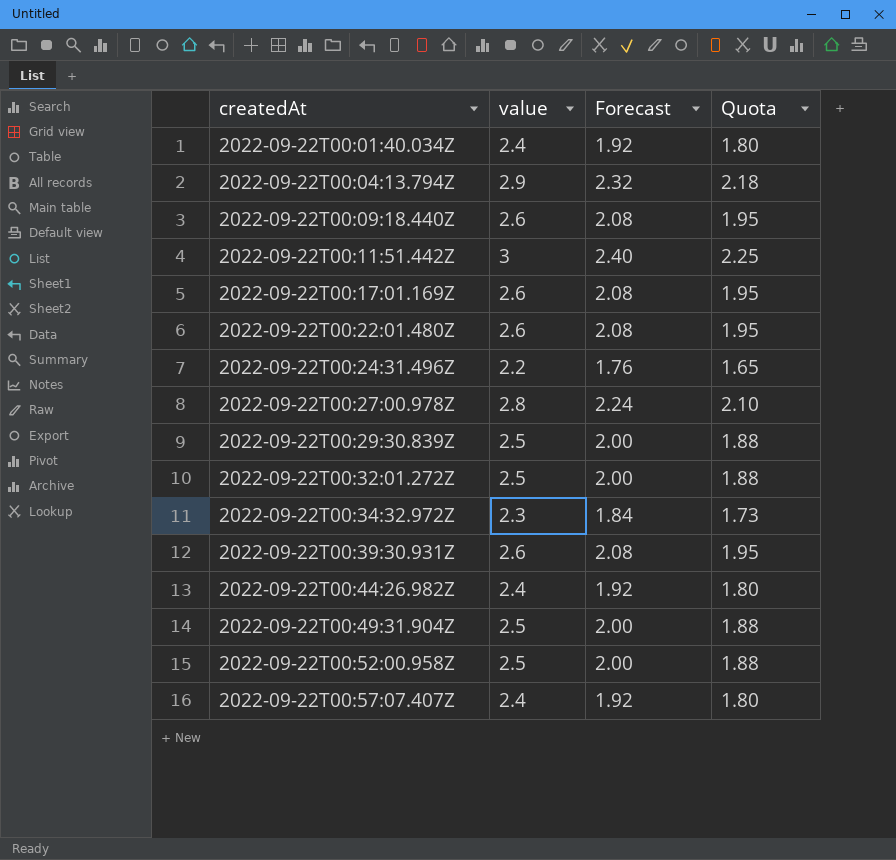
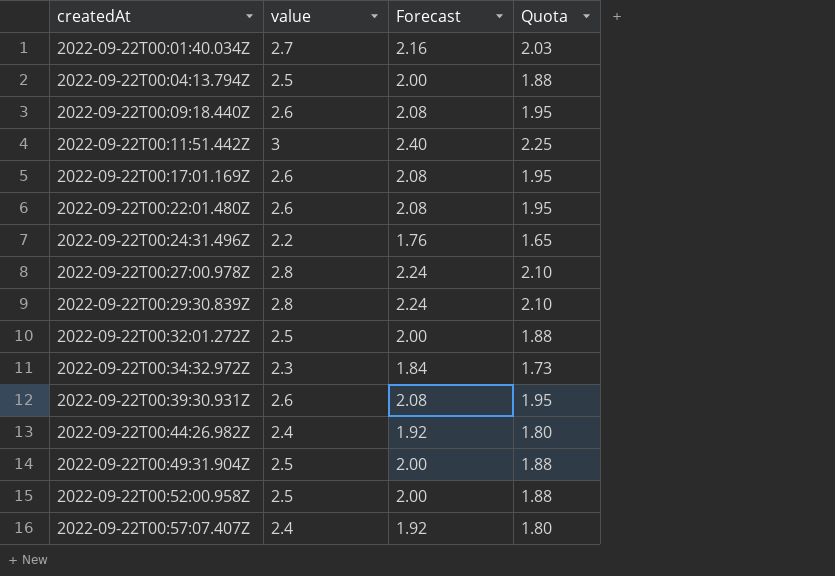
2022-09-22T00:01:40.034Z | value: 2.4 -> 2.7
2022-09-22T00:01:40.034Z | Forecast: 1.92 -> 2.16
2022-09-22T00:01:40.034Z | Quota: 1.80 -> 2.03
2022-09-22T00:04:13.794Z | value: 2.9 -> 2.5
2022-09-22T00:04:13.794Z | Forecast: 2.32 -> 2.00
2022-09-22T00:04:13.794Z | Quota: 2.18 -> 1.88
2022-09-22T00:29:30.839Z | value: 2.5 -> 2.8
2022-09-22T00:29:30.839Z | Forecast: 2.00 -> 2.24
2022-09-22T00:29:30.839Z | Quota: 1.88 -> 2.10

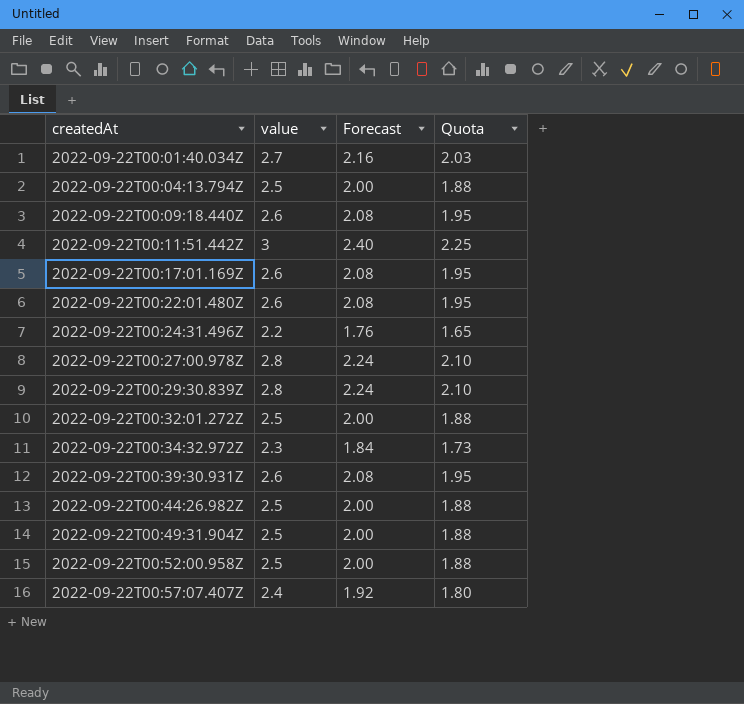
2022-09-22T00:44:26.982Z | value: 2.4 -> 2.5
2022-09-22T00:44:26.982Z | Forecast: 1.92 -> 2.00
2022-09-22T00:44:26.982Z | Quota: 1.80 -> 1.88

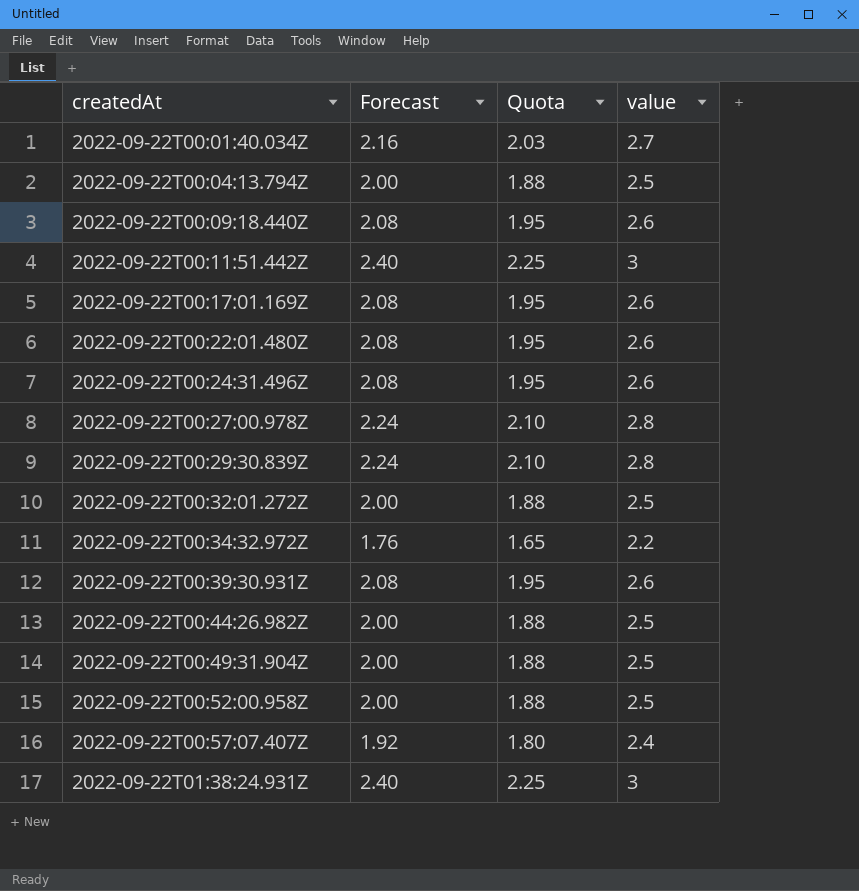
column value | position: 2 -> 4
2022-09-22T00:24:31.496Z | Forecast: 1.76 -> 2.08
2022-09-22T00:24:31.496Z | Quota: 1.65 -> 1.95
2022-09-22T00:24:31.496Z | value: 2.2 -> 2.6
2022-09-22T00:34:32.972Z | Forecast: 1.84 -> 1.76
2022-09-22T00:34:32.972Z | Quota: 1.73 -> 1.65
2022-09-22T00:34:32.972Z | value: 2.3 -> 2.2
row 2022-09-22T01:38:24.931Z: none -> 2.40 | 2.25 | 3

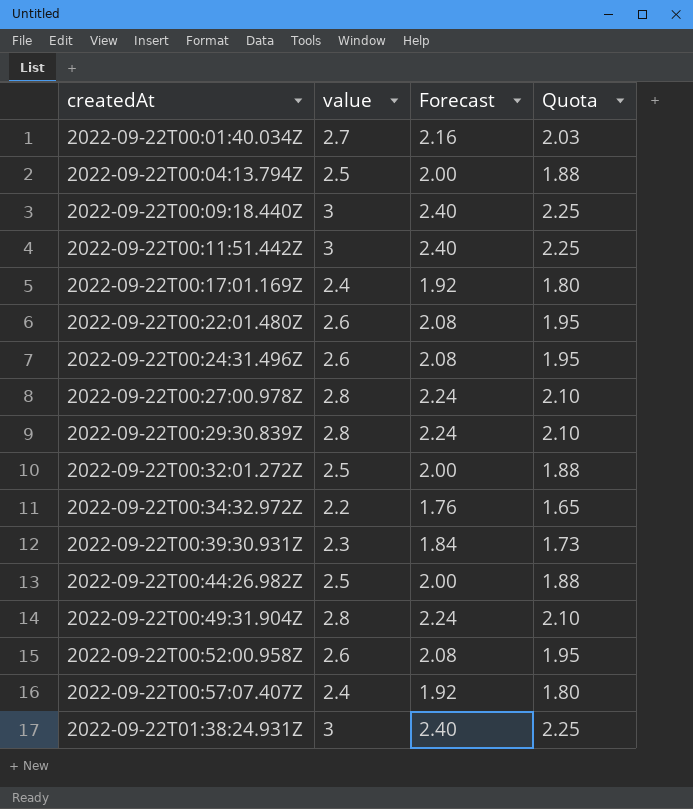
column value | position: 4 -> 2
2022-09-22T00:09:18.440Z | value: 2.6 -> 3
2022-09-22T00:09:18.440Z | Forecast: 2.08 -> 2.40
2022-09-22T00:09:18.440Z | Quota: 1.95 -> 2.25
2022-09-22T00:17:01.169Z | value: 2.6 -> 2.4
2022-09-22T00:17:01.169Z | Forecast: 2.08 -> 1.92
2022-09-22T00:17:01.169Z | Quota: 1.95 -> 1.80
2022-09-22T00:39:30.931Z | value: 2.6 -> 2.3
2022-09-22T00:39:30.931Z | Forecast: 2.08 -> 1.84
2022-09-22T00:39:30.931Z | Quota: 1.95 -> 1.73
2022-09-22T00:49:31.904Z | value: 2.5 -> 2.8
2022-09-22T00:49:31.904Z | Forecast: 2.00 -> 2.24
2022-09-22T00:49:31.904Z | Quota: 1.88 -> 2.10
2022-09-22T00:52:00.958Z | value: 2.5 -> 2.6
2022-09-22T00:52:00.958Z | Forecast: 2.00 -> 2.08
2022-09-22T00:52:00.958Z | Quota: 1.88 -> 1.95

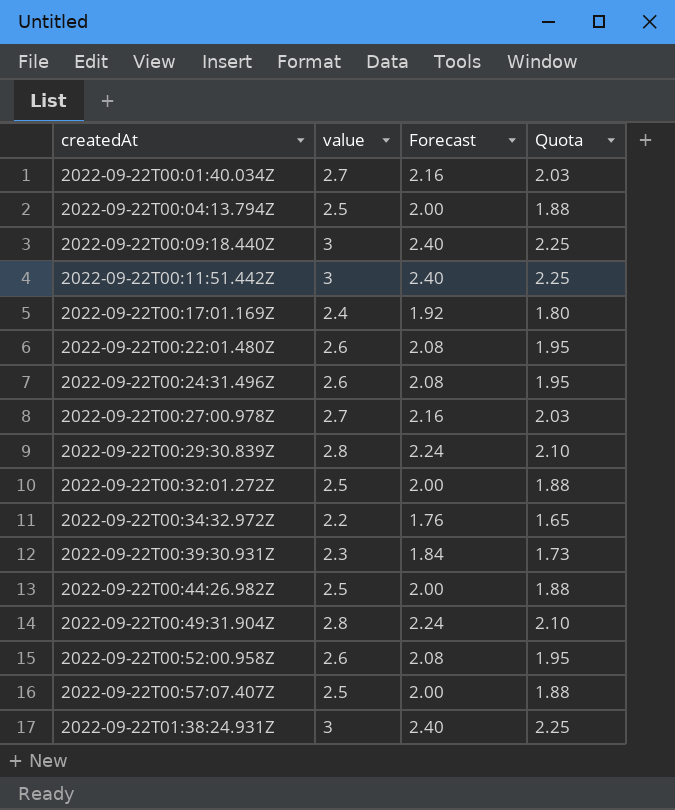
2022-09-22T00:27:00.978Z | value: 2.8 -> 2.7
2022-09-22T00:27:00.978Z | Forecast: 2.24 -> 2.16
2022-09-22T00:27:00.978Z | Quota: 2.10 -> 2.03
2022-09-22T00:57:07.407Z | value: 2.4 -> 2.5
2022-09-22T00:57:07.407Z | Forecast: 1.92 -> 2.00
2022-09-22T00:57:07.407Z | Quota: 1.80 -> 1.88

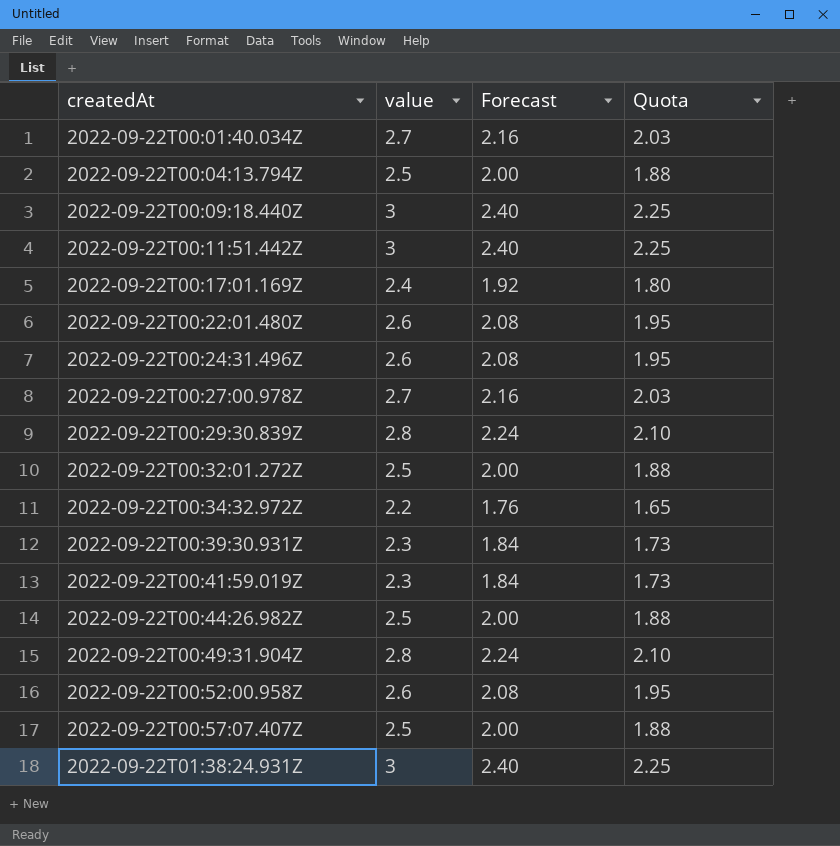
row 2022-09-22T00:41:59.019Z: none -> 2.3 | 1.84 | 1.73

